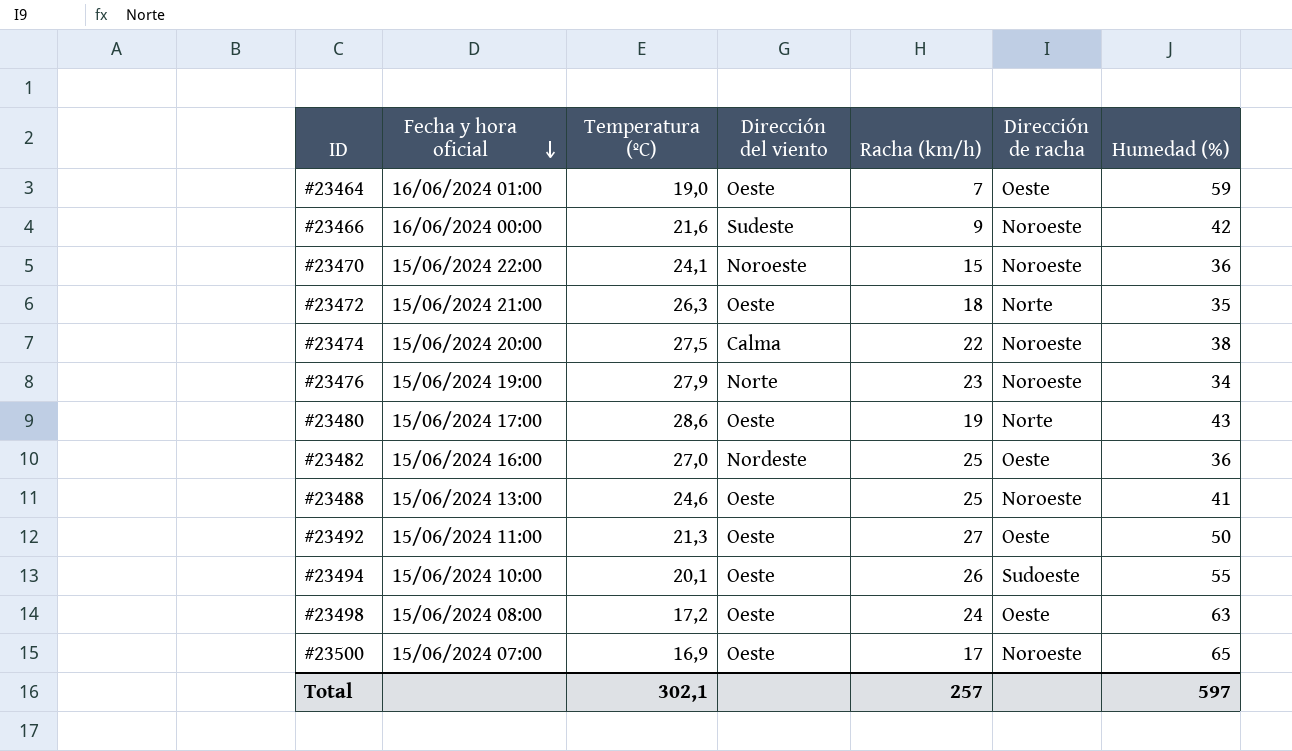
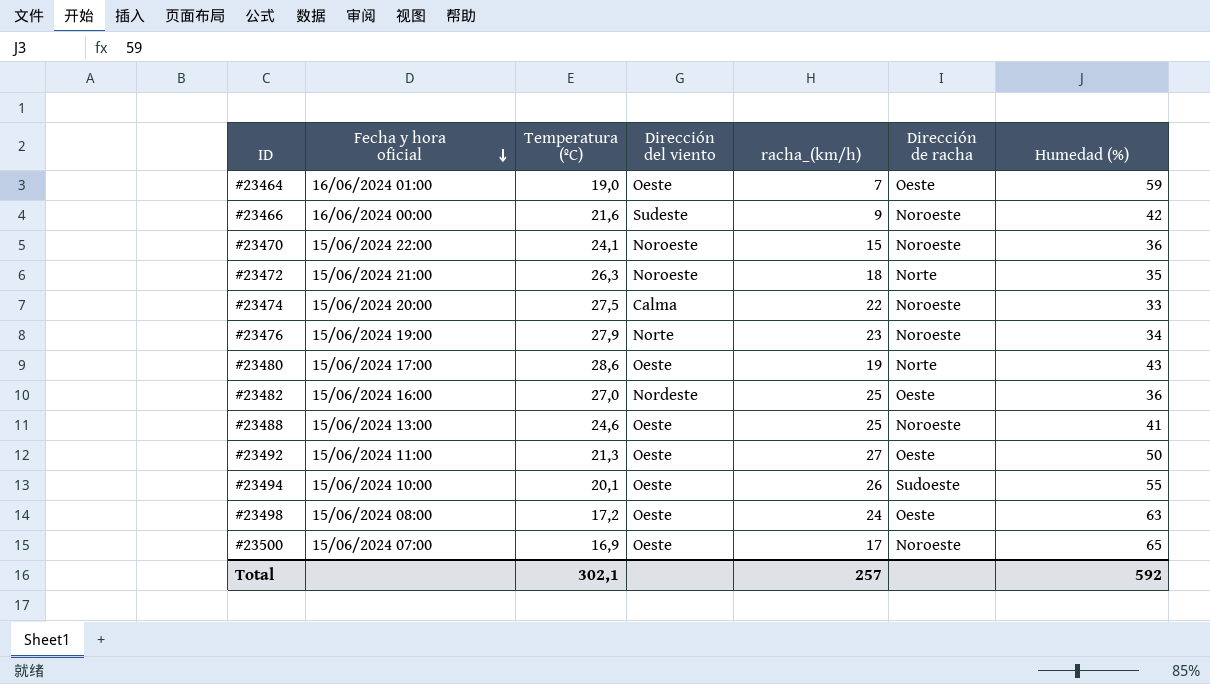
column name: Racha (km/h) -> racha_(km/h)
#23472 | Dirección del viento: Oeste -> Noroeste
#23474 | Humedad (%): 38 -> 33
Total | Humedad (%): 597 -> 592

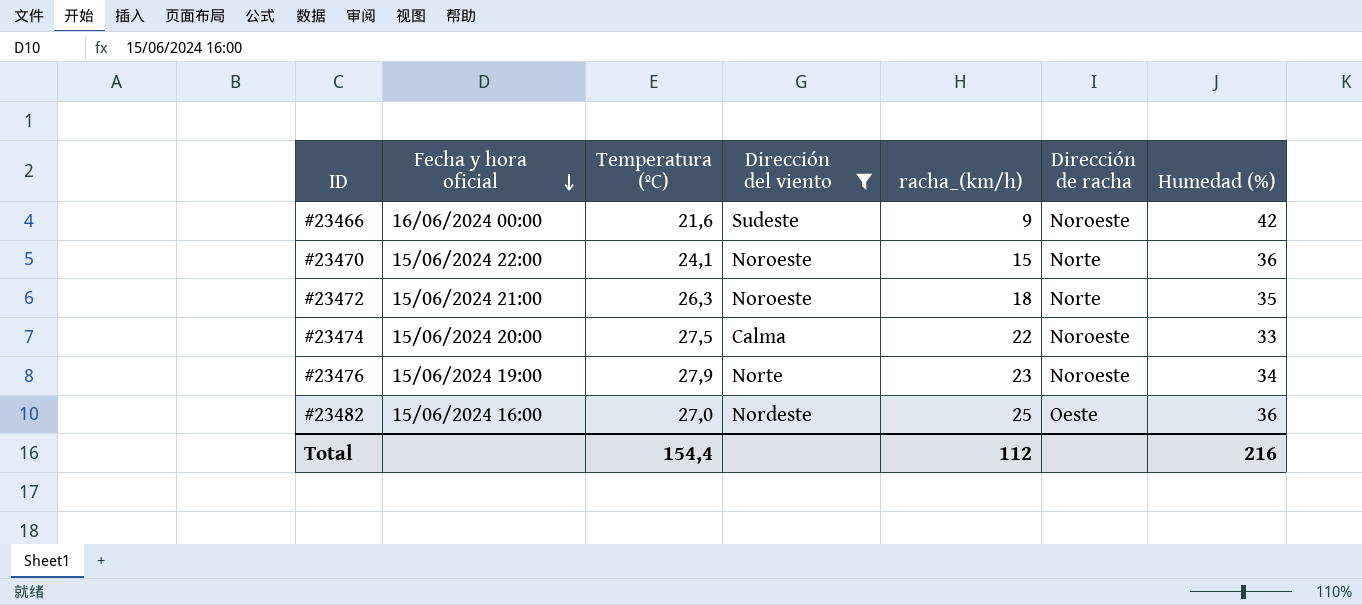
filter: none -> Dirección del viento != Oeste
#23470 | Dirección de racha: Noroeste -> Norte
Total | Temperatura (ºC): 302,1 -> 154,4
Total | racha_(km/h): 257 -> 112
Total | Humedad (%): 592 -> 216

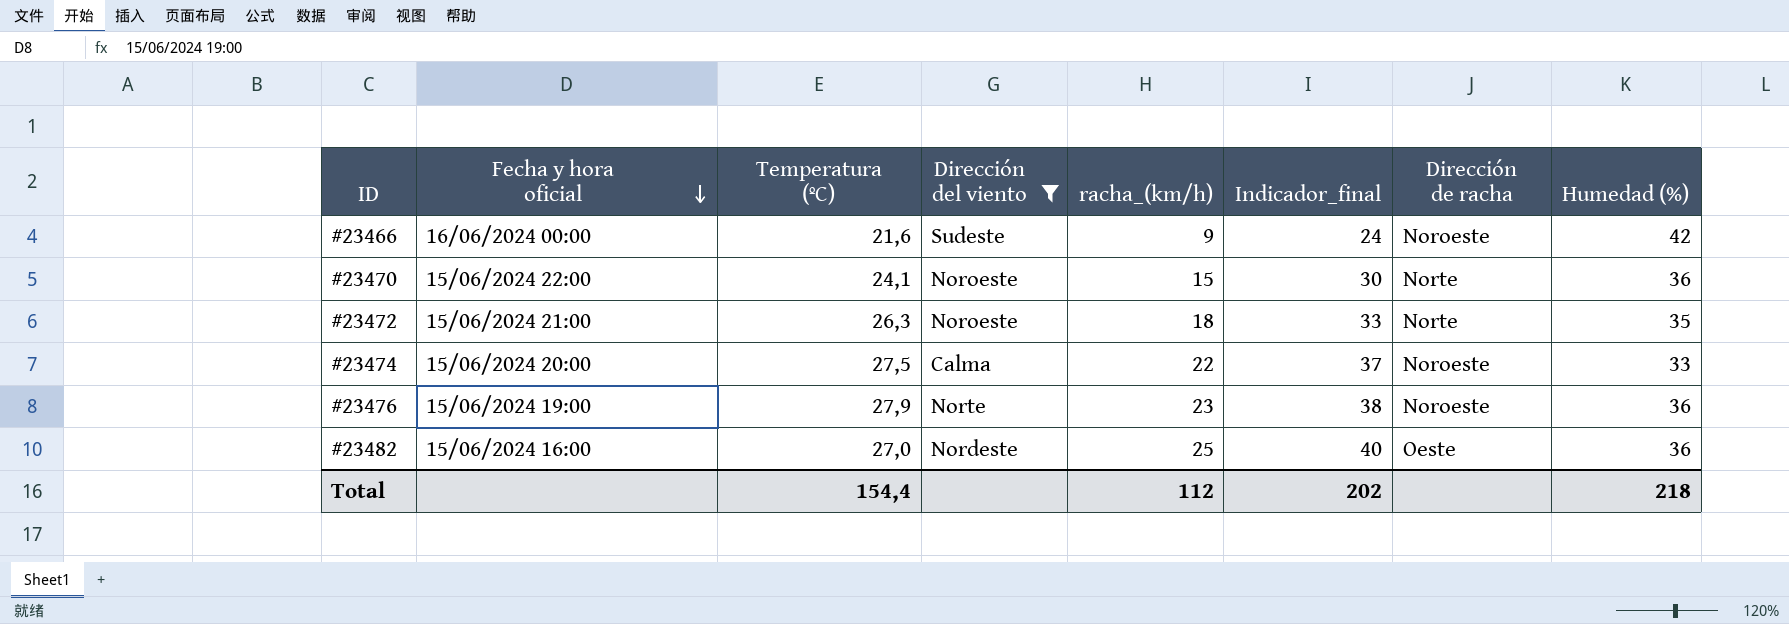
column Indicador_final | formula: none -> [racha_(km/h)] + 15
#23476 | Humedad (%): 34 -> 36
Total | Humedad (%): 216 -> 218

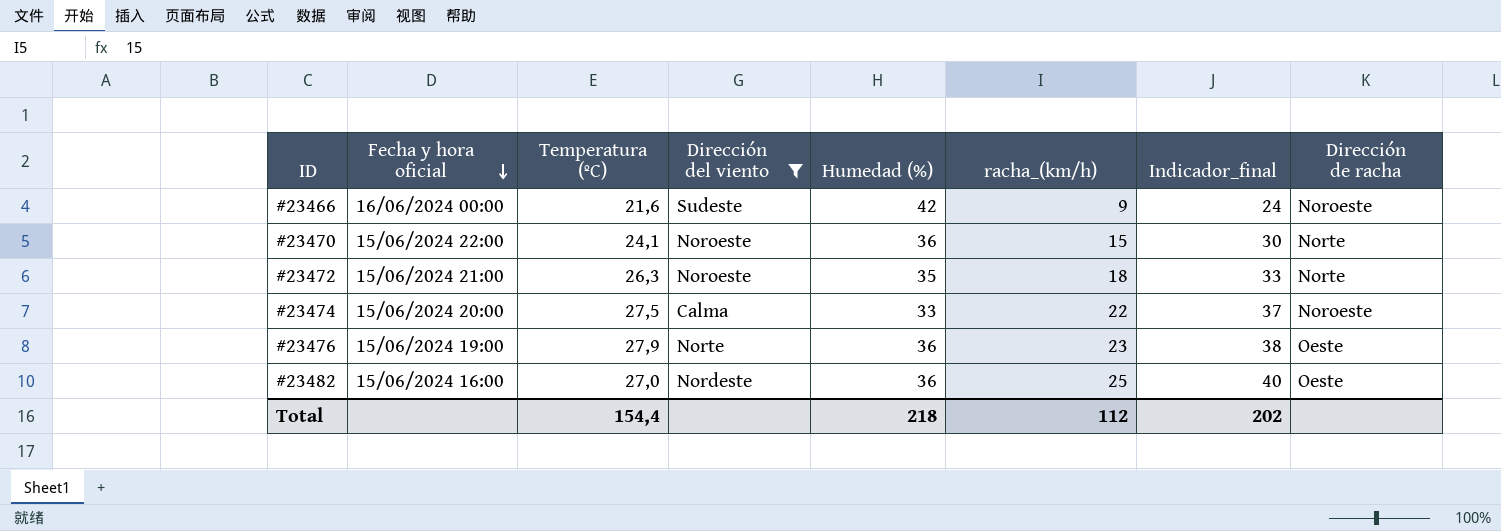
column Humedad (%) | position: 8 -> 5
#23476 | Dirección de racha: Noroeste -> Oeste

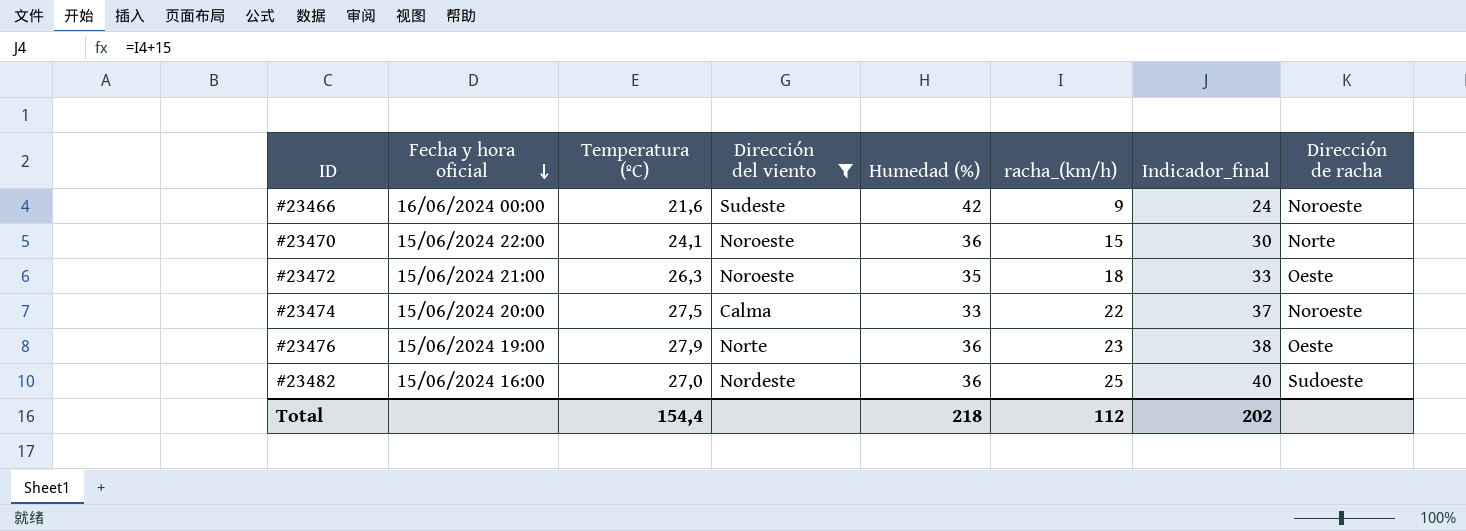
#23472 | Dirección de racha: Norte -> Oeste
#23482 | Dirección de racha: Oeste -> Sudoeste

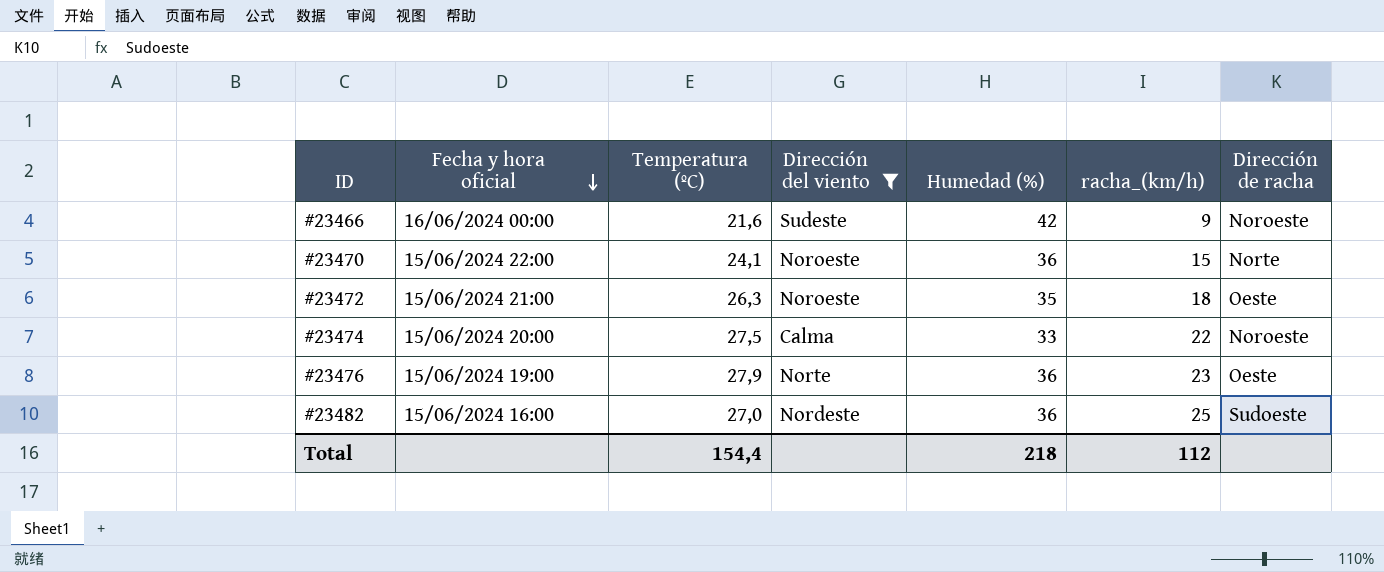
column Indicador_final | formula: [racha_(km/h)] + 15 -> none

